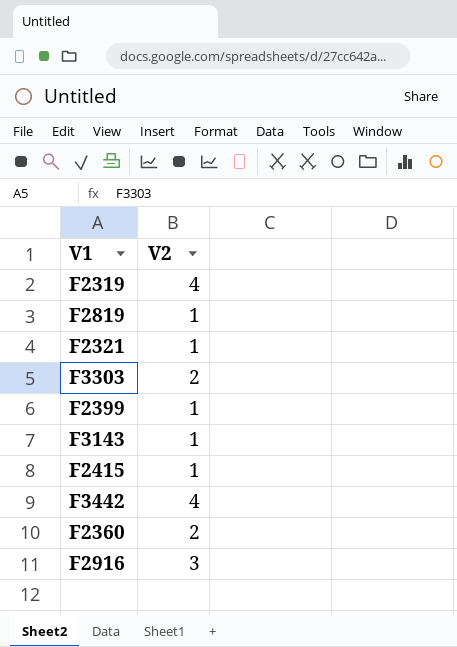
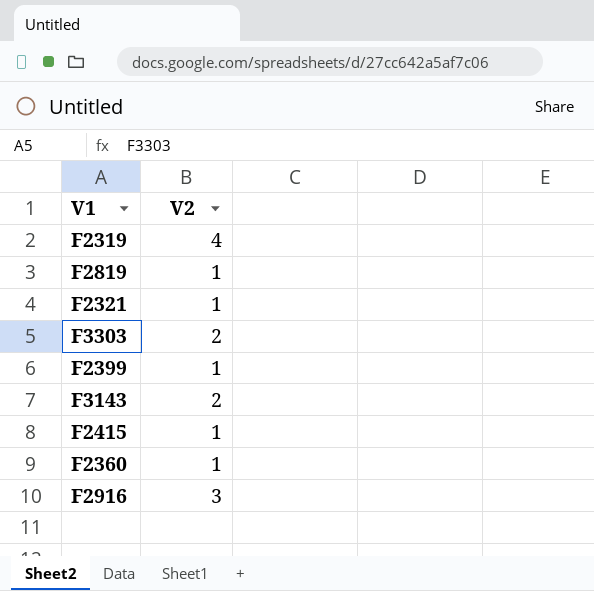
row F3442: 4 -> none
F3143 | V2: 1 -> 2
F2360 | V2: 2 -> 1

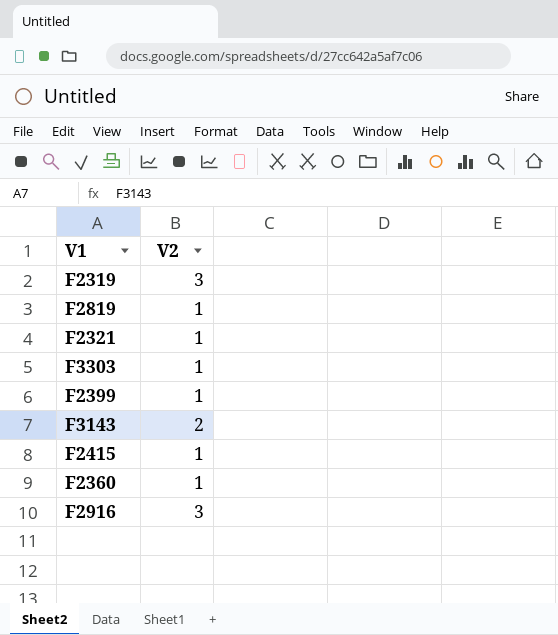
F2319 | V2: 4 -> 3
F3303 | V2: 2 -> 1

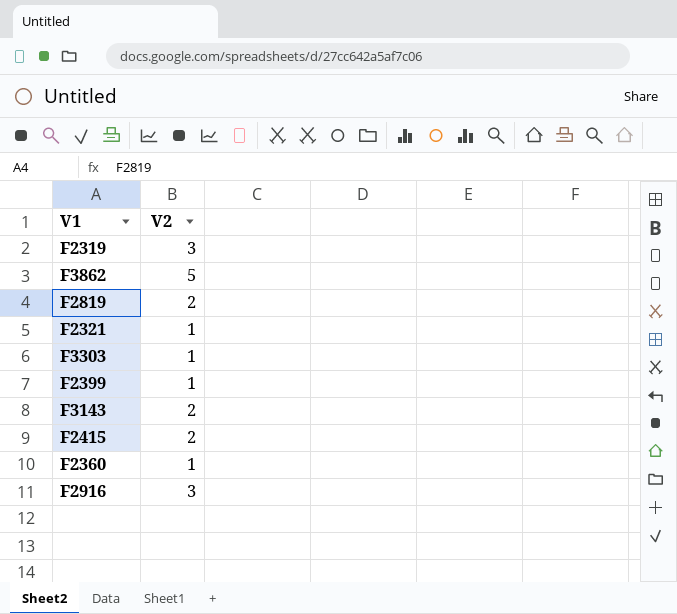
row F3862: none -> 5
F2819 | V2: 1 -> 2
F2415 | V2: 1 -> 2

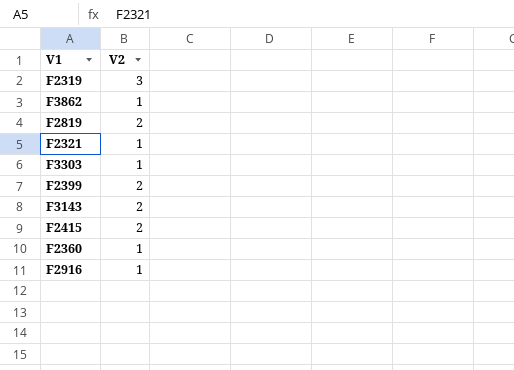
F3862 | V2: 5 -> 1
F2399 | V2: 1 -> 2
F2916 | V2: 3 -> 1

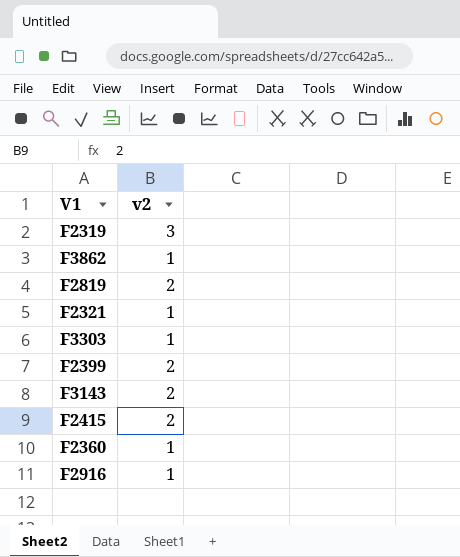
column name: V2 -> v2

